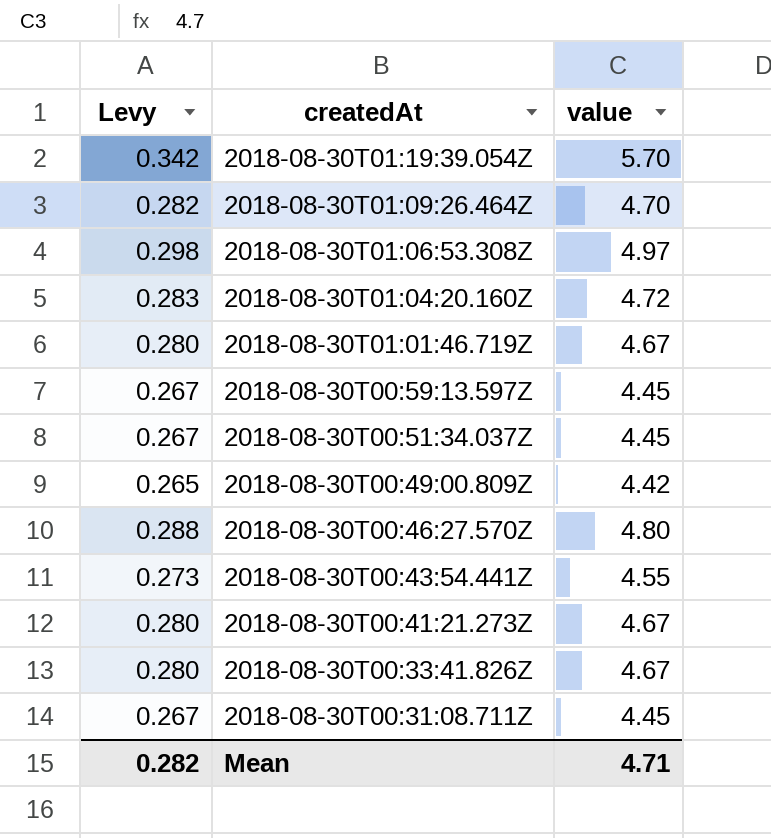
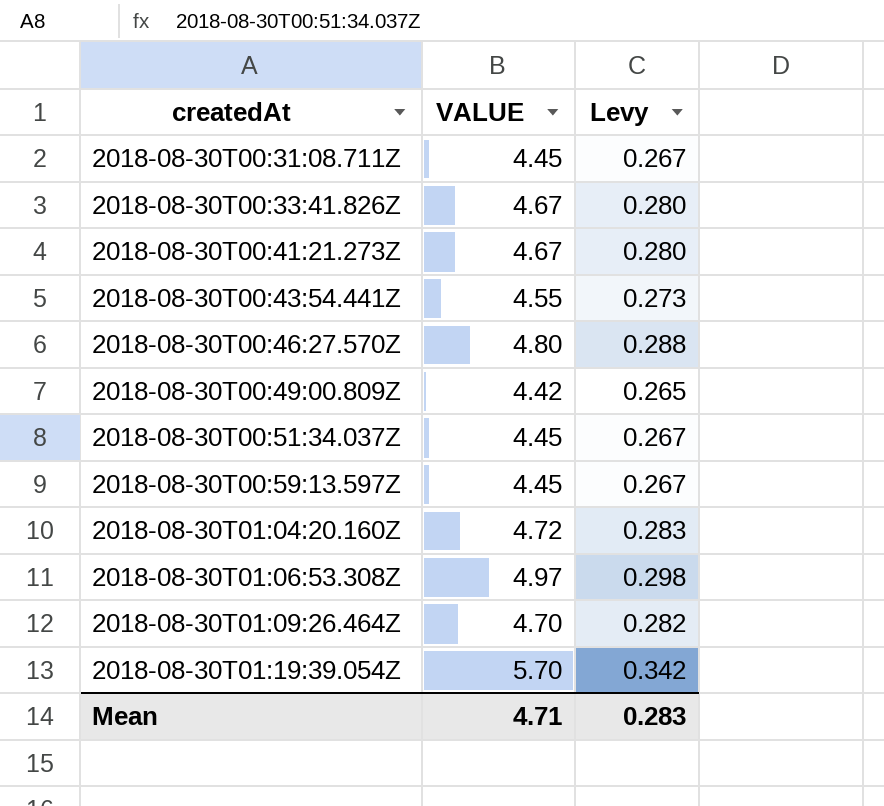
row order: createdAt descending -> createdAt ascending
column name: value -> VALUE
column Levy | position: 1 -> 3
row 2018-08-30T01:01:46.719Z: 0.280 | 4.67 -> none
Mean | Levy: 0.282 -> 0.283

